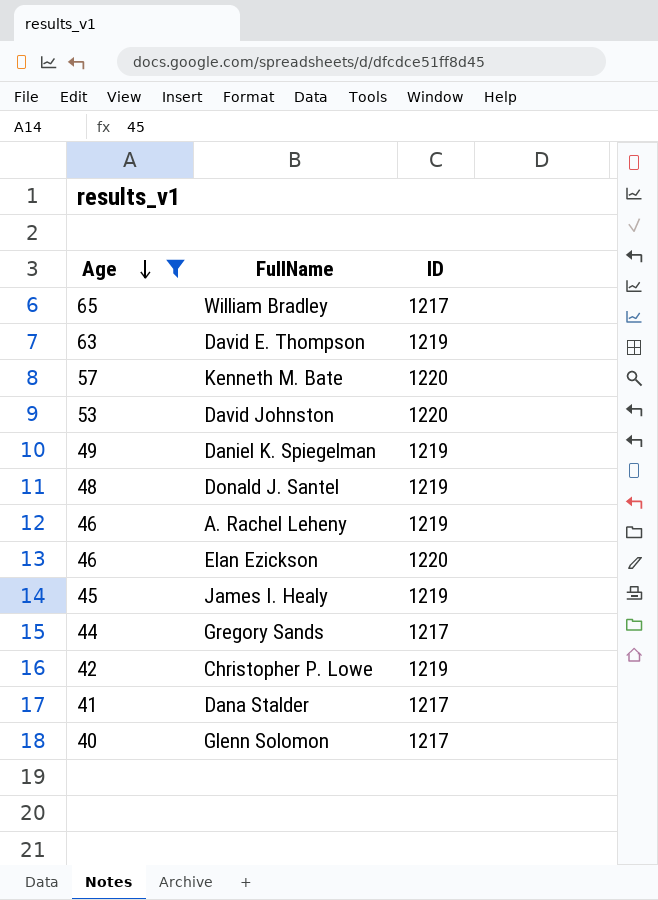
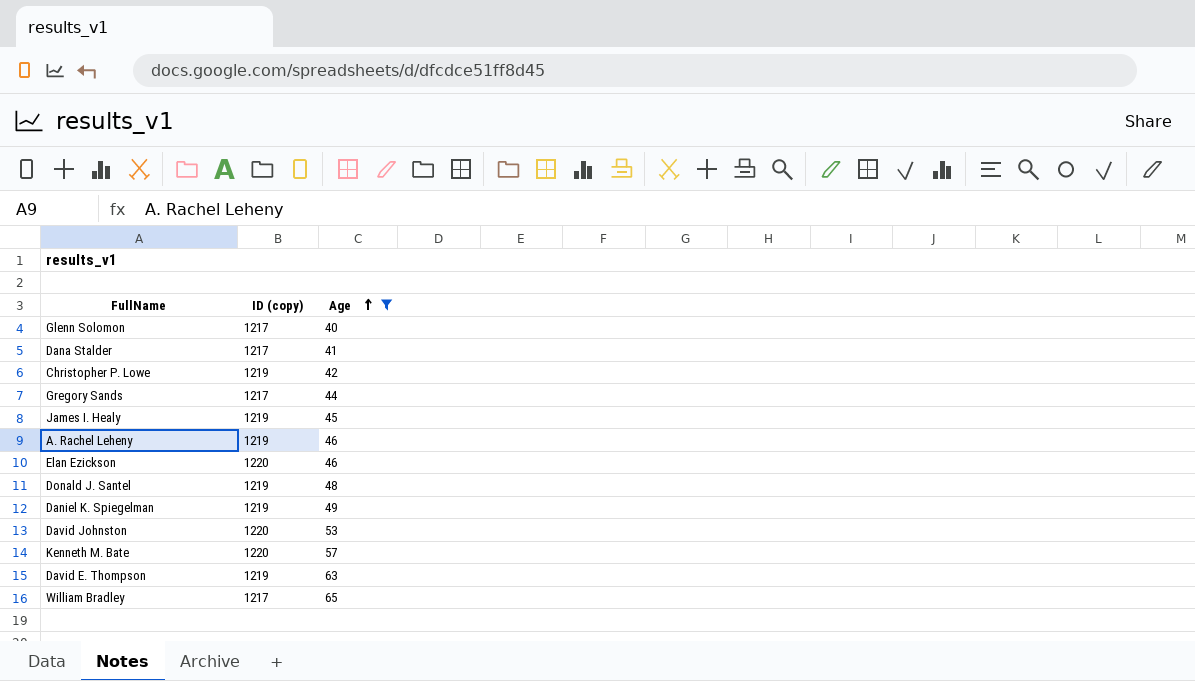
row order: Age descending -> Age ascending
column name: ID -> ID (copy)
column Age | position: 1 -> 3

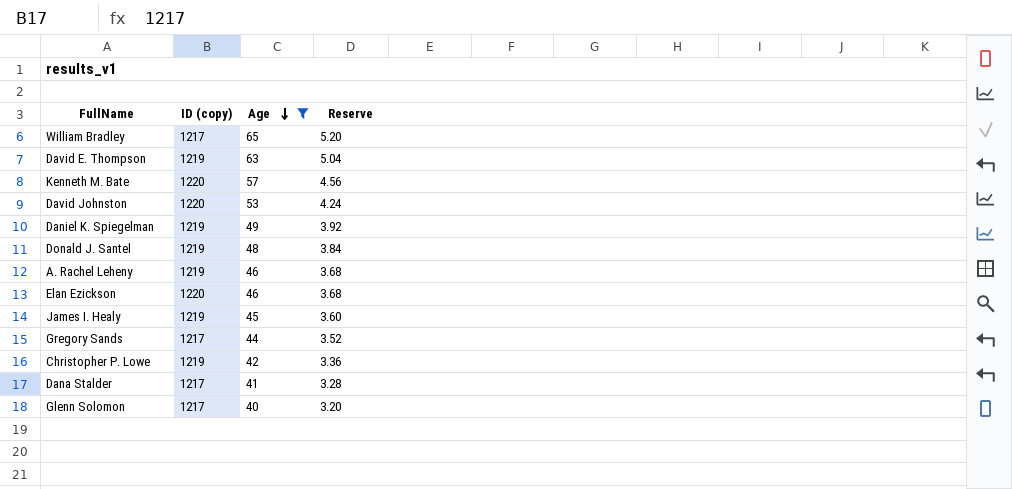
row order: Age ascending -> Age descending
column Reserve | formula: none -> [Age] * 0.08

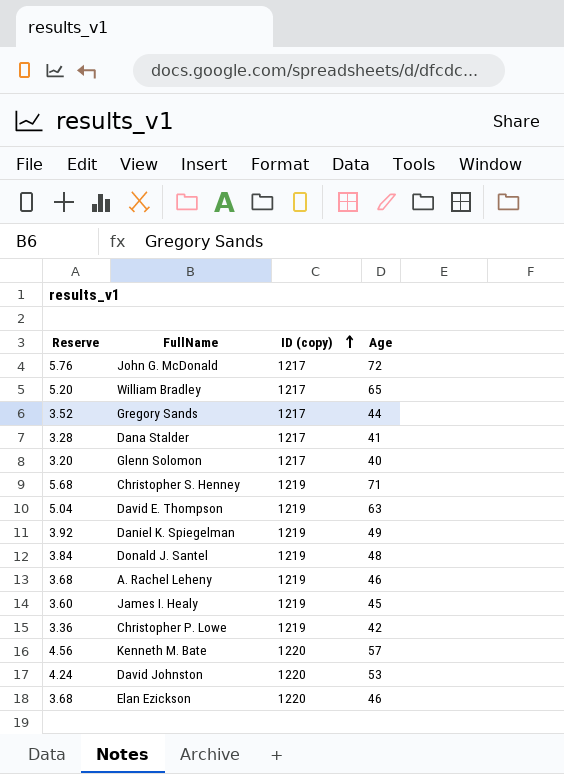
filter: Age <= 65 -> none
row order: Age descending -> ID (copy) ascending
column Reserve | position: 4 -> 1

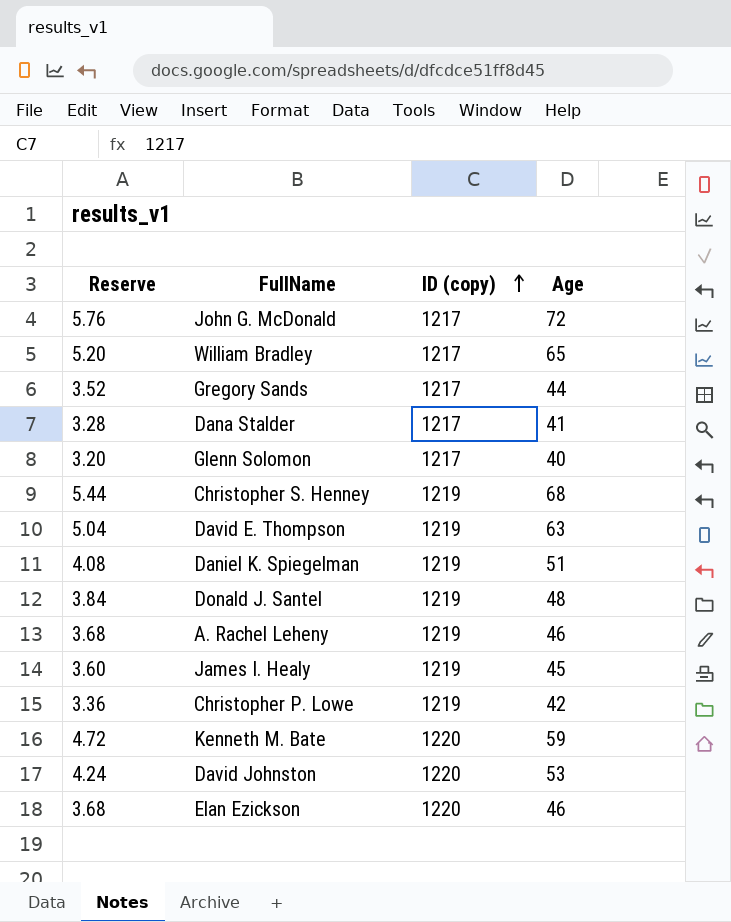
Christopher S. Henney | Reserve: 5.68 -> 5.44
Christopher S. Henney | Age: 71 -> 68
Daniel K. Spiegelman | Reserve: 3.92 -> 4.08
Daniel K. Spiegelman | Age: 49 -> 51
Kenneth M. Bate | Reserve: 4.56 -> 4.72
Kenneth M. Bate | Age: 57 -> 59

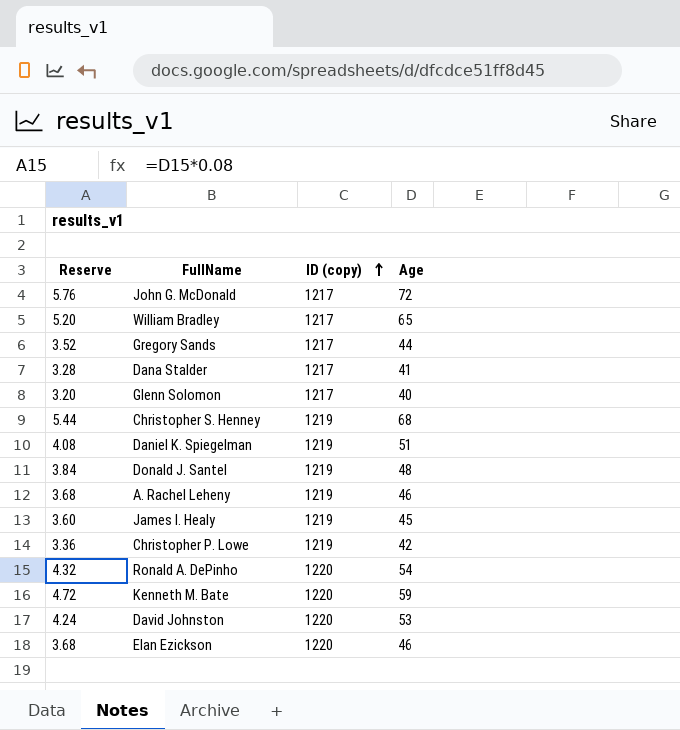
row David E. Thompson: 5.04 | 1219 | 63 -> none
row Ronald A. DePinho: none -> 4.32 | 1220 | 54

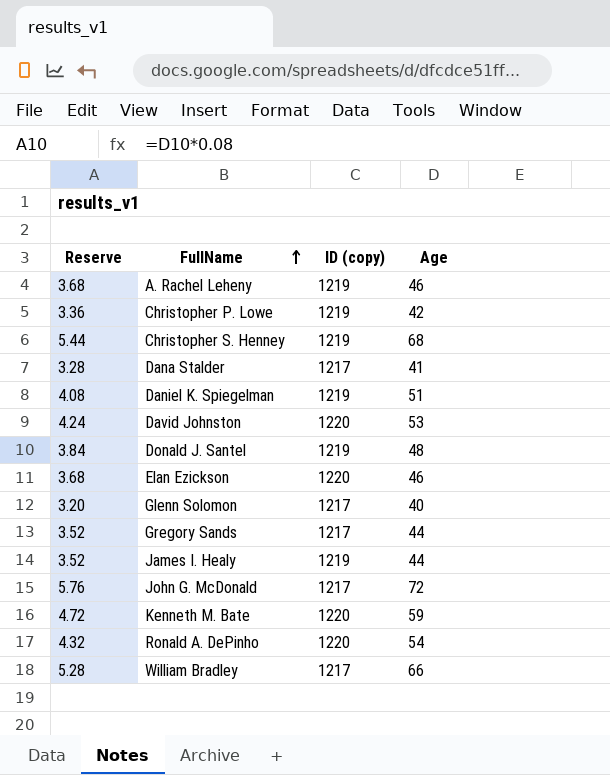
row order: ID (copy) ascending -> FullName ascending
James I. Healy | Reserve: 3.60 -> 3.52
James I. Healy | Age: 45 -> 44
William Bradley | Reserve: 5.20 -> 5.28
William Bradley | Age: 65 -> 66

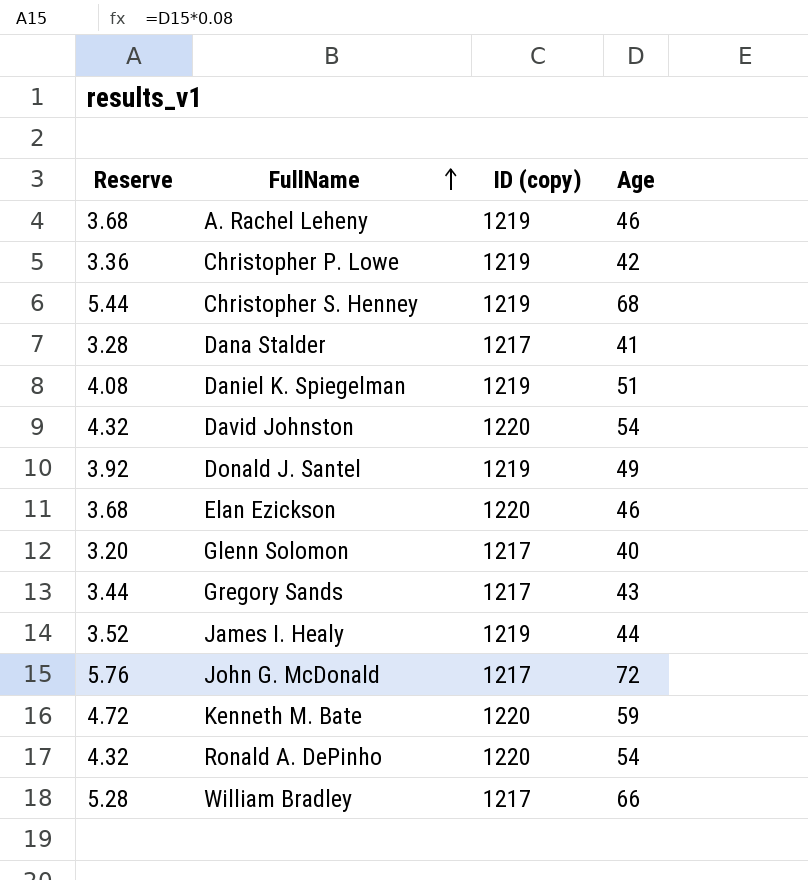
David Johnston | Reserve: 4.24 -> 4.32
David Johnston | Age: 53 -> 54
Donald J. Santel | Reserve: 3.84 -> 3.92
Donald J. Santel | Age: 48 -> 49
Gregory Sands | Reserve: 3.52 -> 3.44
Gregory Sands | Age: 44 -> 43

